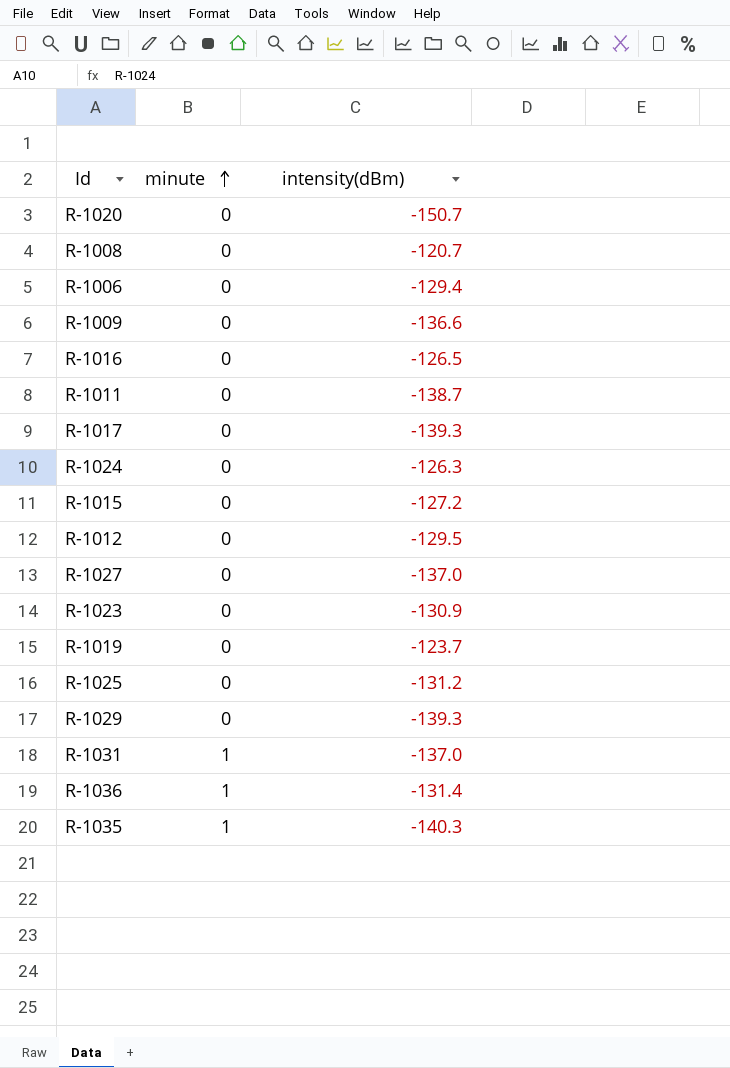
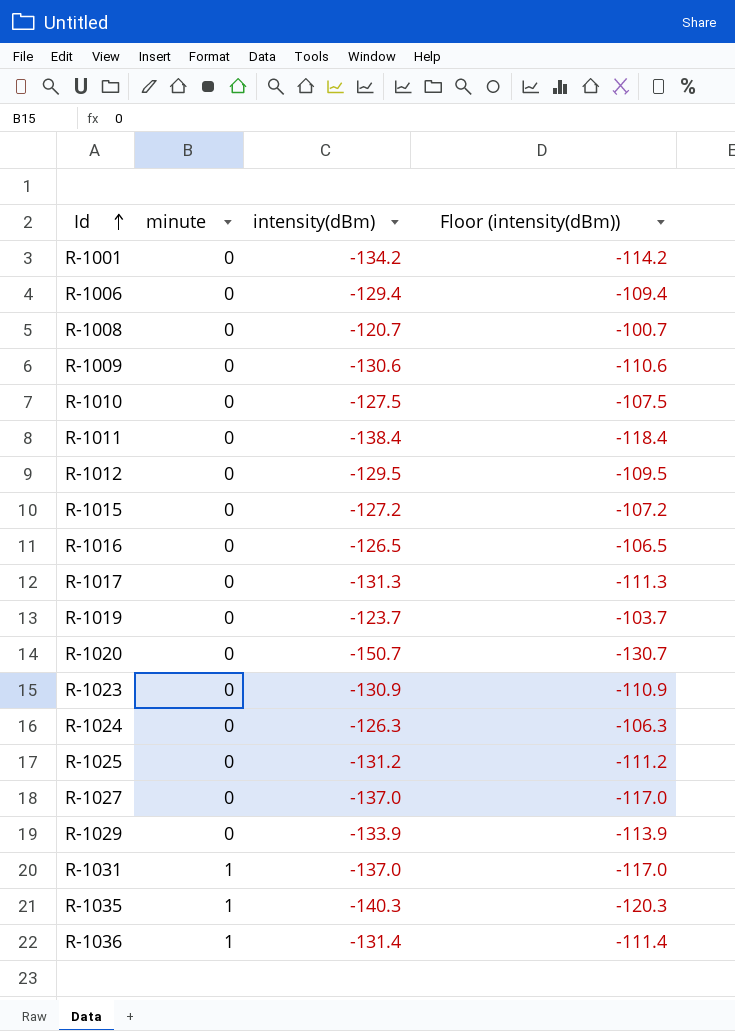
row order: minute ascending -> Id ascending
column Floor (intensity(dBm)) | formula: none -> [intensity(dBm)] + 20
row R-1001: none -> 0 | -134.2 | -114.2
R-1009 | intensity(dBm): -136.6 -> -130.6
row R-1010: none -> 0 | -127.5 | -107.5
R-1011 | intensity(dBm): -138.7 -> -138.4
R-1017 | intensity(dBm): -139.3 -> -131.3
R-1029 | intensity(dBm): -139.3 -> -133.9

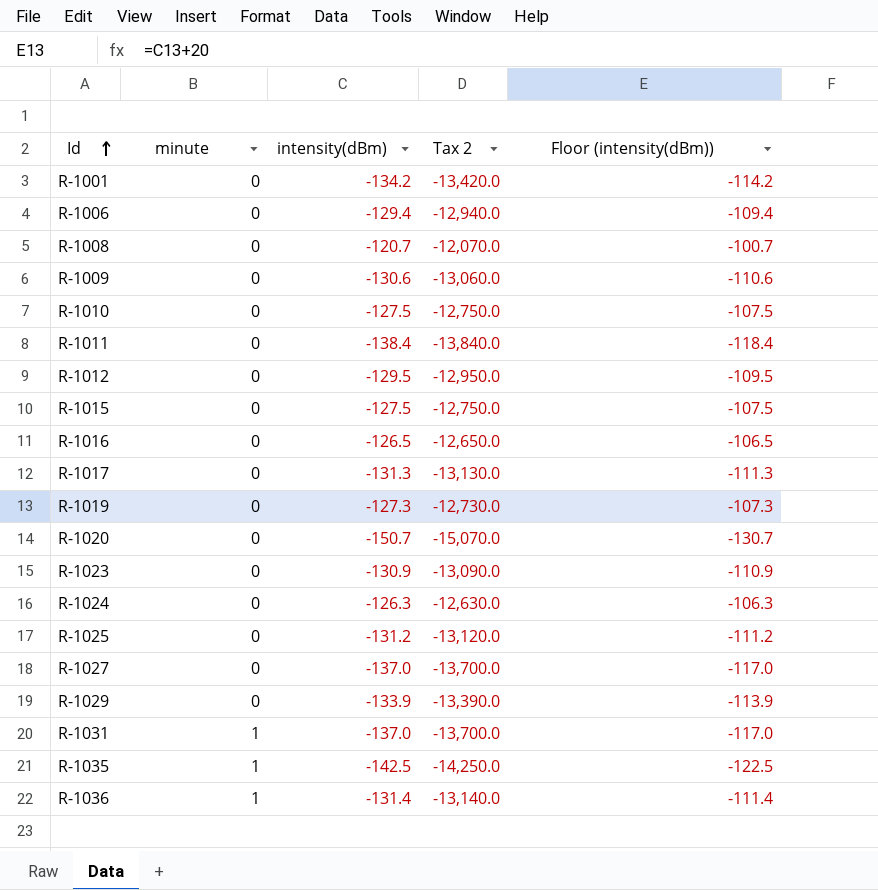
column Tax 2 | formula: none -> [intensity(dBm)] * 100
R-1015 | intensity(dBm): -127.2 -> -127.5
R-1015 | Floor (intensity(dBm)): -107.2 -> -107.5
R-1019 | intensity(dBm): -123.7 -> -127.3
R-1019 | Floor (intensity(dBm)): -103.7 -> -107.3
R-1035 | intensity(dBm): -140.3 -> -142.5
R-1035 | Floor (intensity(dBm)): -120.3 -> -122.5

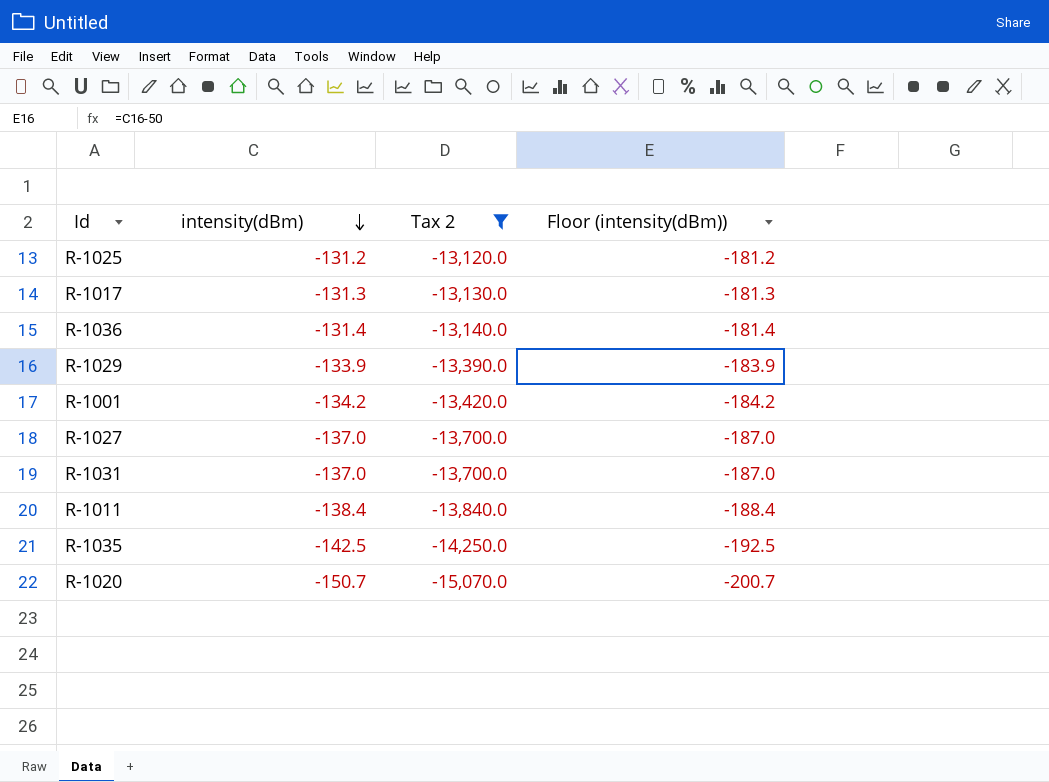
filter: none -> Tax 2 <= -13,120.0
row order: Id ascending -> intensity(dBm) descending
column minute | position: 2 -> none
column Floor (intensity(dBm)) | formula: [intensity(dBm)] + 20 -> [intensity(dBm)] - 50

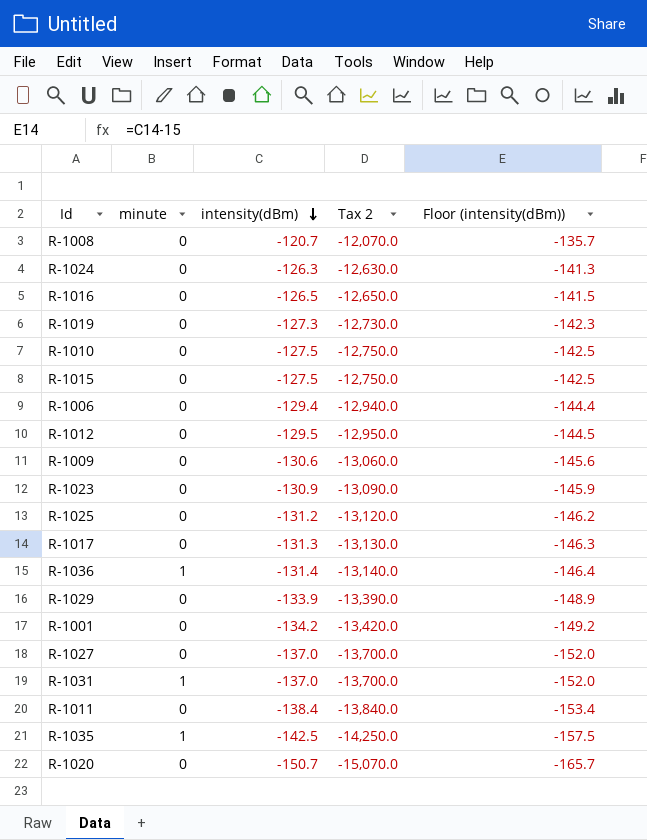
filter: Tax 2 <= -13,120.0 -> none
column minute | position: none -> 2
column Floor (intensity(dBm)) | formula: [intensity(dBm)] - 50 -> [intensity(dBm)] - 15

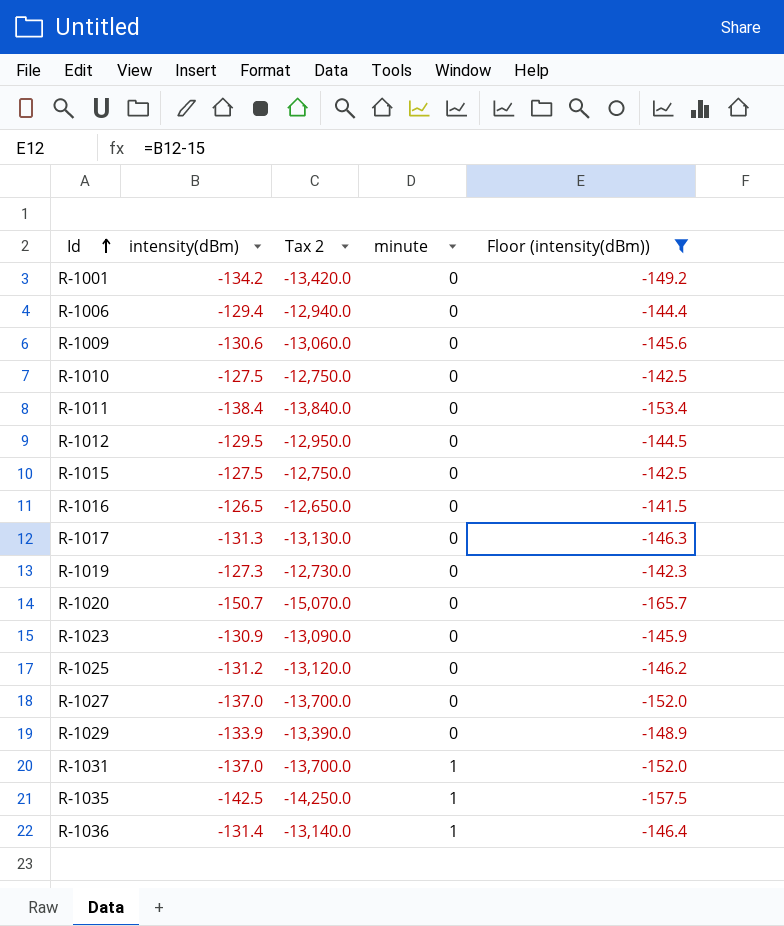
filter: none -> Floor (intensity(dBm)) <= -141.5
row order: intensity(dBm) descending -> Id ascending
column minute | position: 2 -> 4

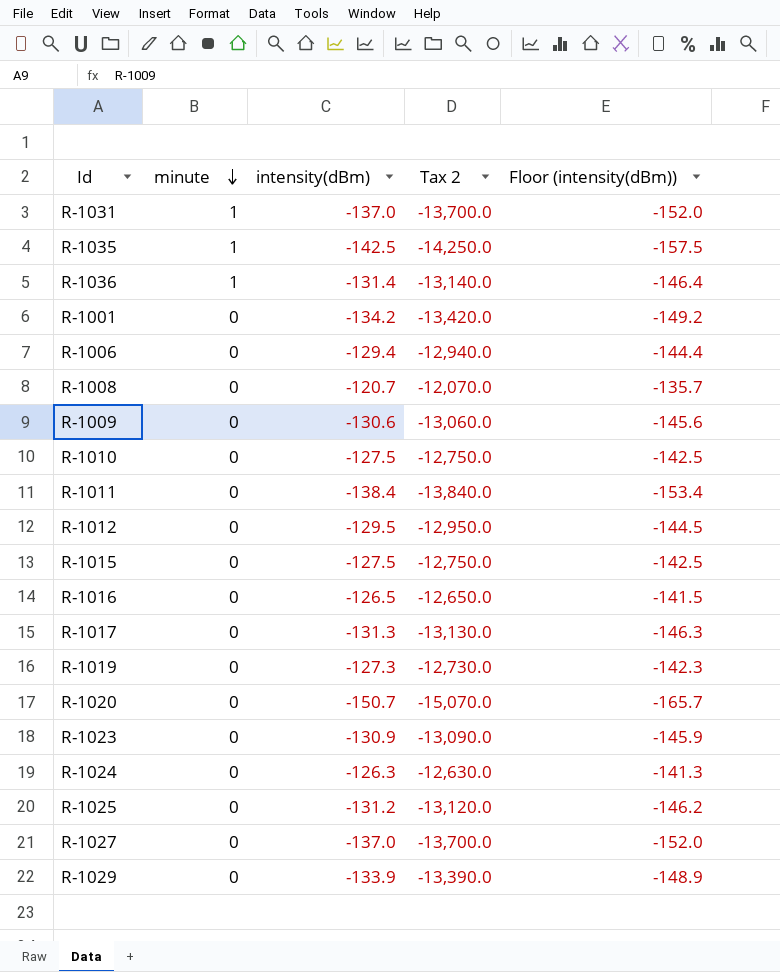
filter: Floor (intensity(dBm)) <= -141.5 -> none
row order: Id ascending -> minute descending
column minute | position: 4 -> 2

